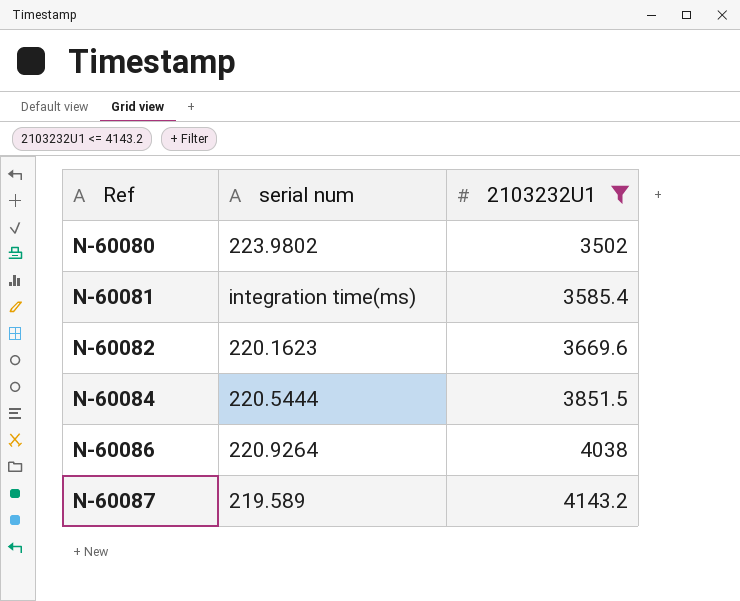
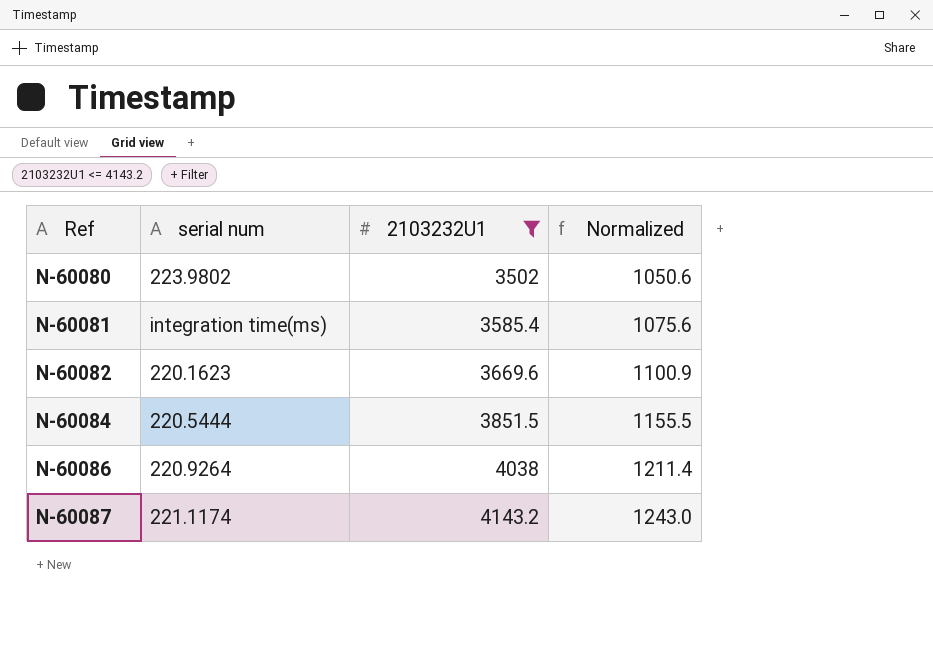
column Normalized | formula: none -> [2103232U1] * 0.3
N-60087 | serial num: 219.589 -> 221.1174

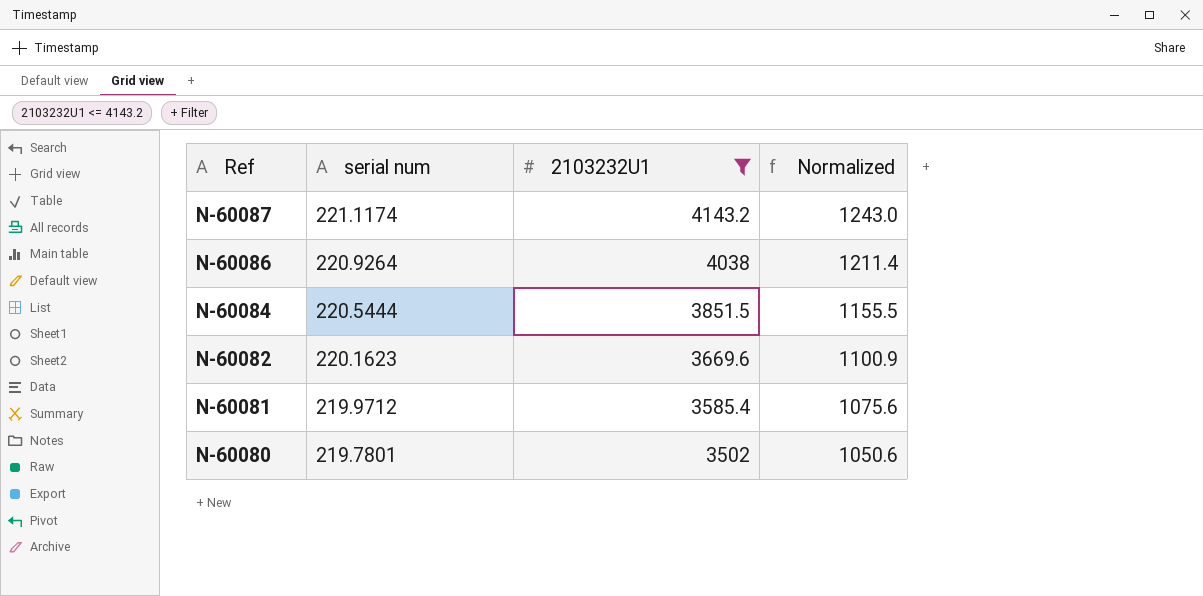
row order: Ref ascending -> Ref descending
N-60081 | serial num: integration time(ms) -> 219.9712
N-60080 | serial num: 223.9802 -> 219.7801

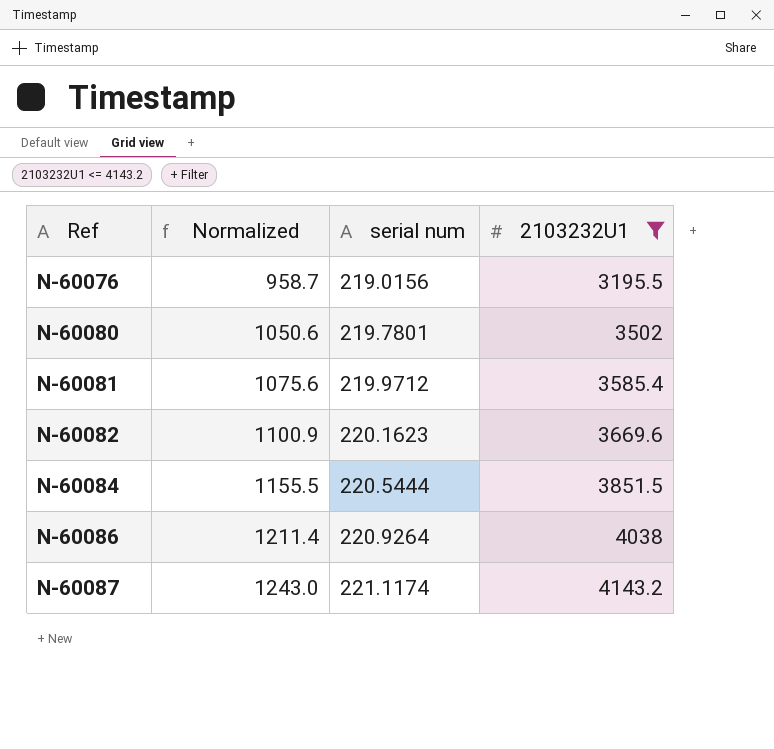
row order: Ref descending -> Ref ascending
column Normalized | position: 4 -> 2
row N-60076: none -> 958.7 | 219.0156 | 3195.5

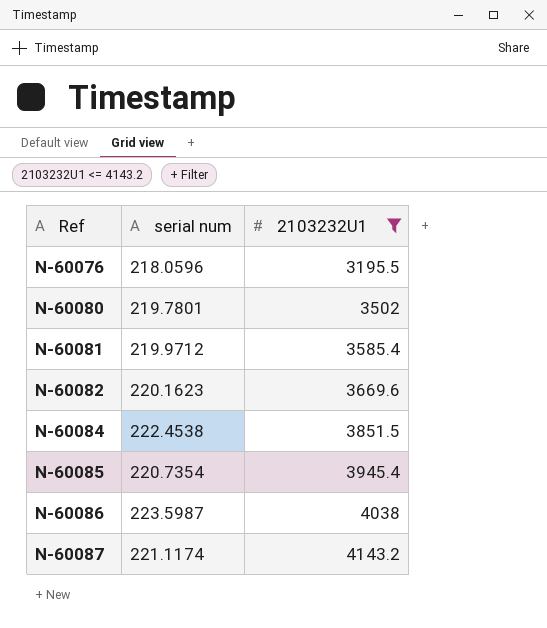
column Normalized | formula: [2103232U1] * 0.3 -> none
N-60076 | serial num: 219.0156 -> 218.0596
N-60084 | serial num: 220.5444 -> 222.4538
row N-60085: none -> 220.7354 | 3945.4
N-60086 | serial num: 220.9264 -> 223.5987

